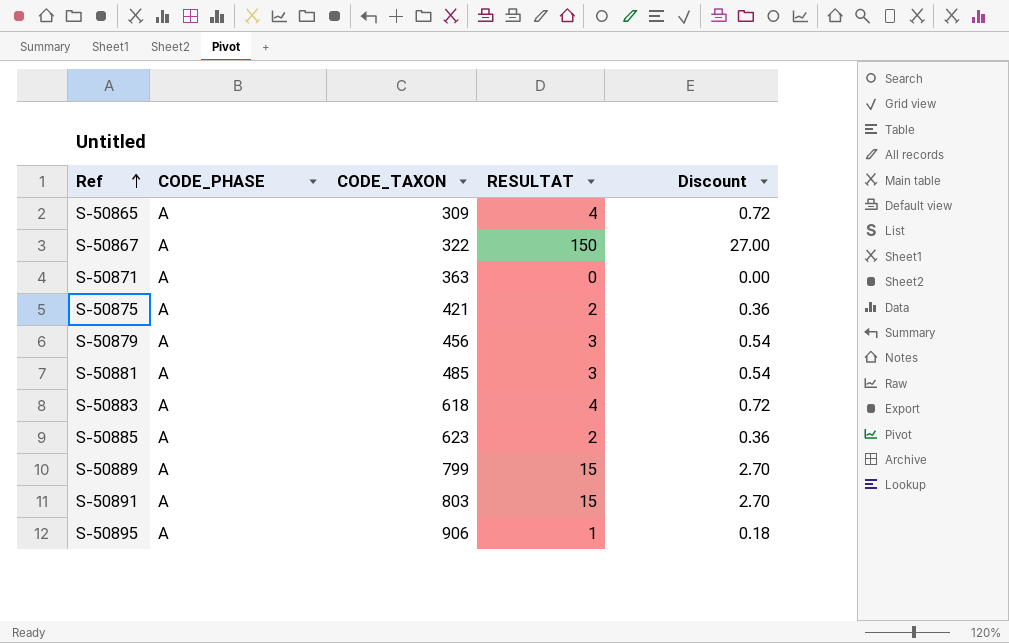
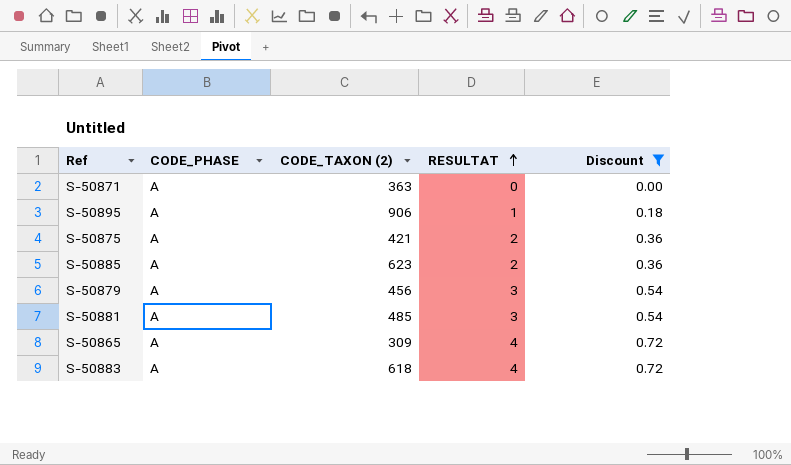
filter: none -> Discount <= 0.72
row order: Ref ascending -> RESULTAT ascending
column name: CODE_TAXON -> CODE_TAXON (2)

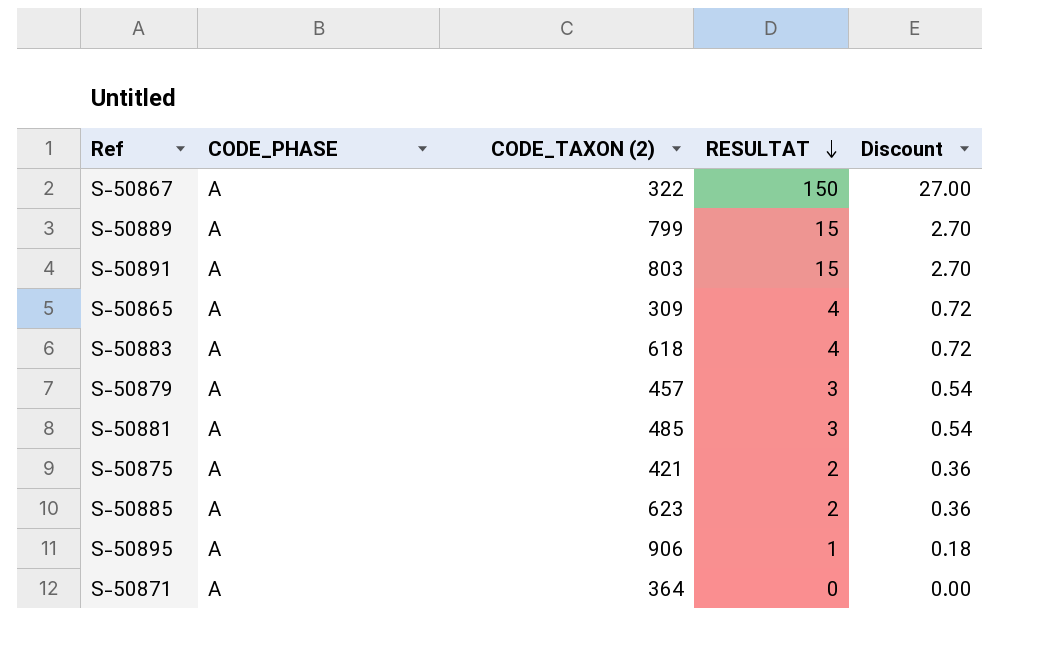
filter: Discount <= 0.72 -> none
row order: RESULTAT ascending -> RESULTAT descending
S-50879 | CODE_TAXON (2): 456 -> 457
S-50871 | CODE_TAXON (2): 363 -> 364

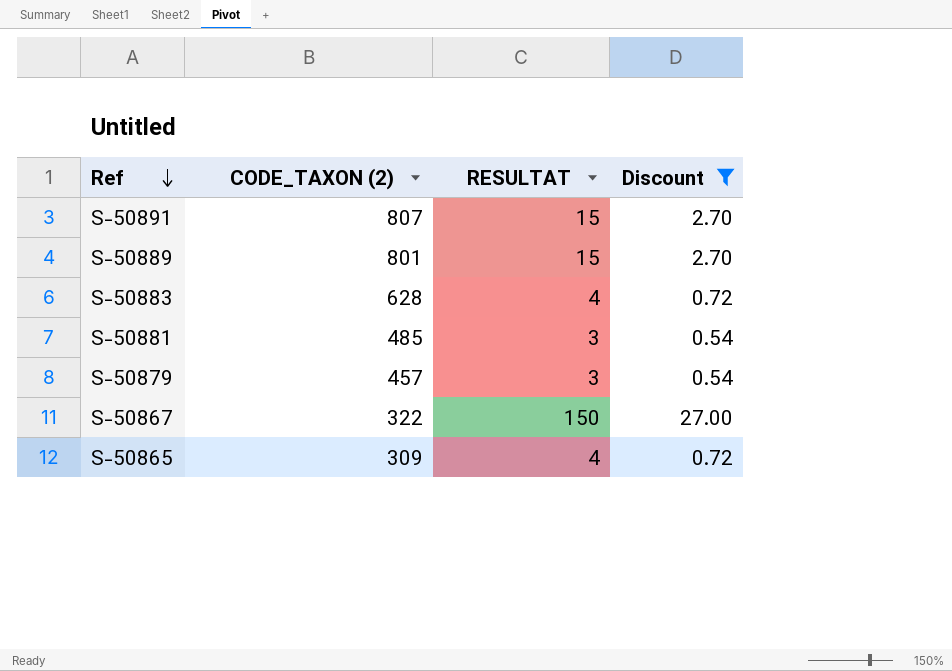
filter: none -> Discount >= 0.54
row order: RESULTAT descending -> Ref descending
column CODE_PHASE | position: 2 -> none
S-50891 | CODE_TAXON (2): 803 -> 807
S-50889 | CODE_TAXON (2): 799 -> 801
S-50883 | CODE_TAXON (2): 618 -> 628

